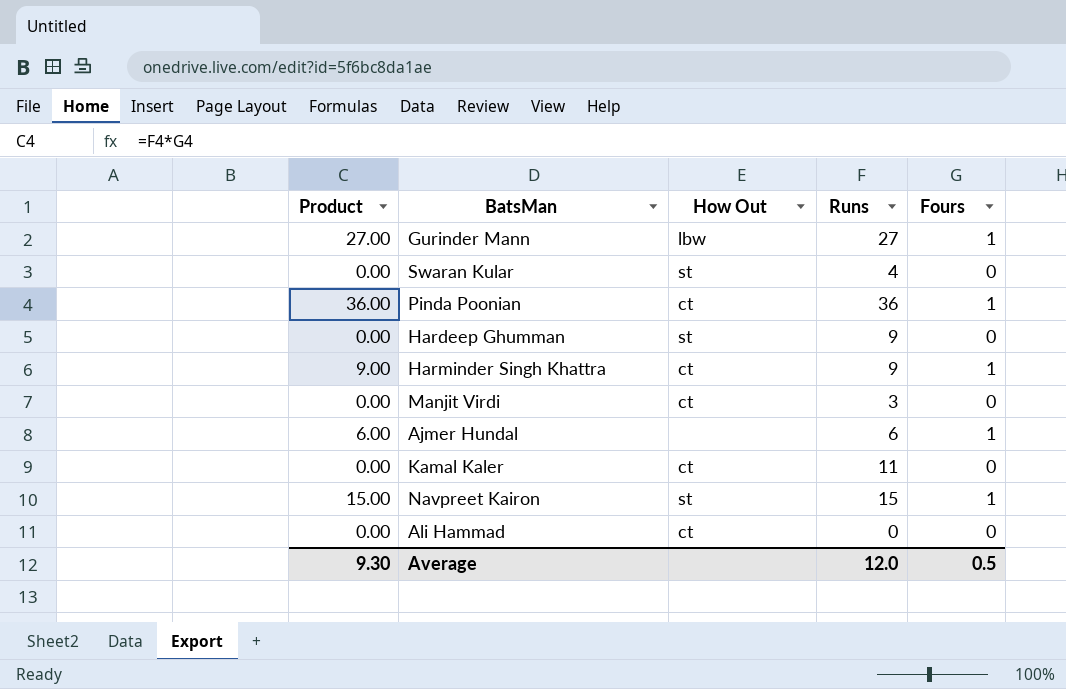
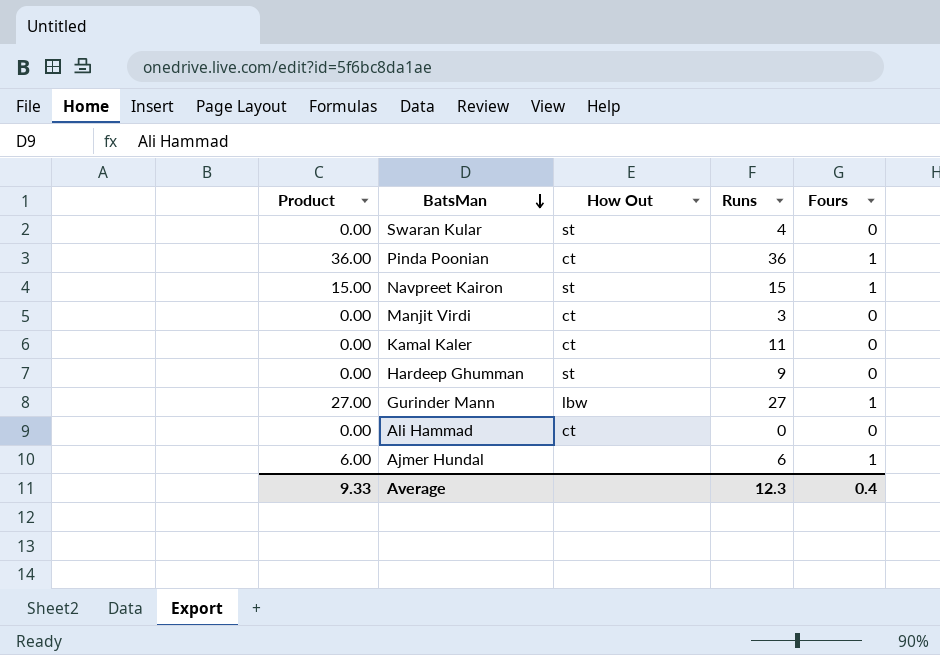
row order: none -> BatsMan descending
row Harminder Singh Khattra: 9.00 | ct | 9 | 1 -> none
Average | Product: 9.30 -> 9.33
Average | Runs: 12.0 -> 12.3
Average | Fours: 0.5 -> 0.4

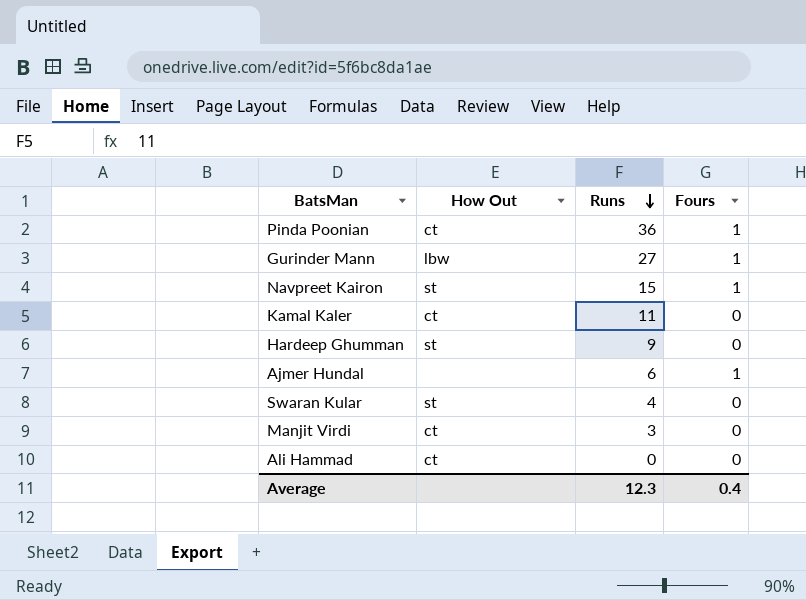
row order: BatsMan descending -> Runs descending
column Product | formula: [Runs] * [Fours] -> none

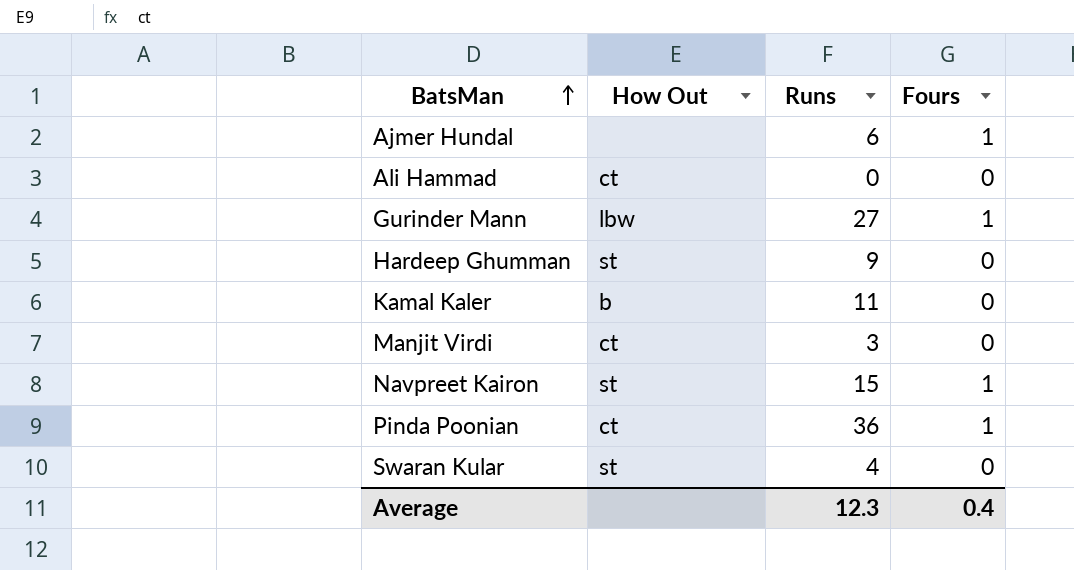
row order: Runs descending -> BatsMan ascending
Kamal Kaler | How Out: ct -> b

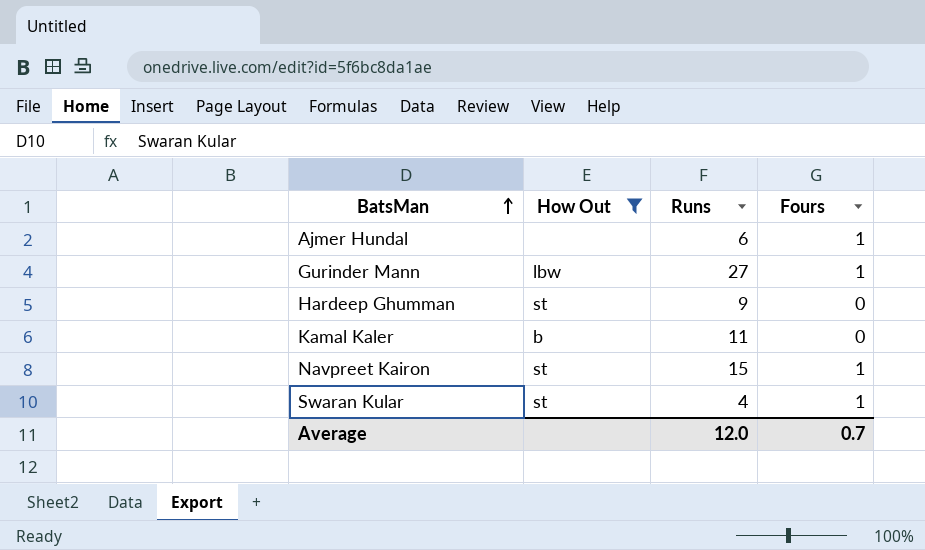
filter: none -> How Out != ct
Swaran Kular | Fours: 0 -> 1
Average | Runs: 12.3 -> 12.0
Average | Fours: 0.4 -> 0.7

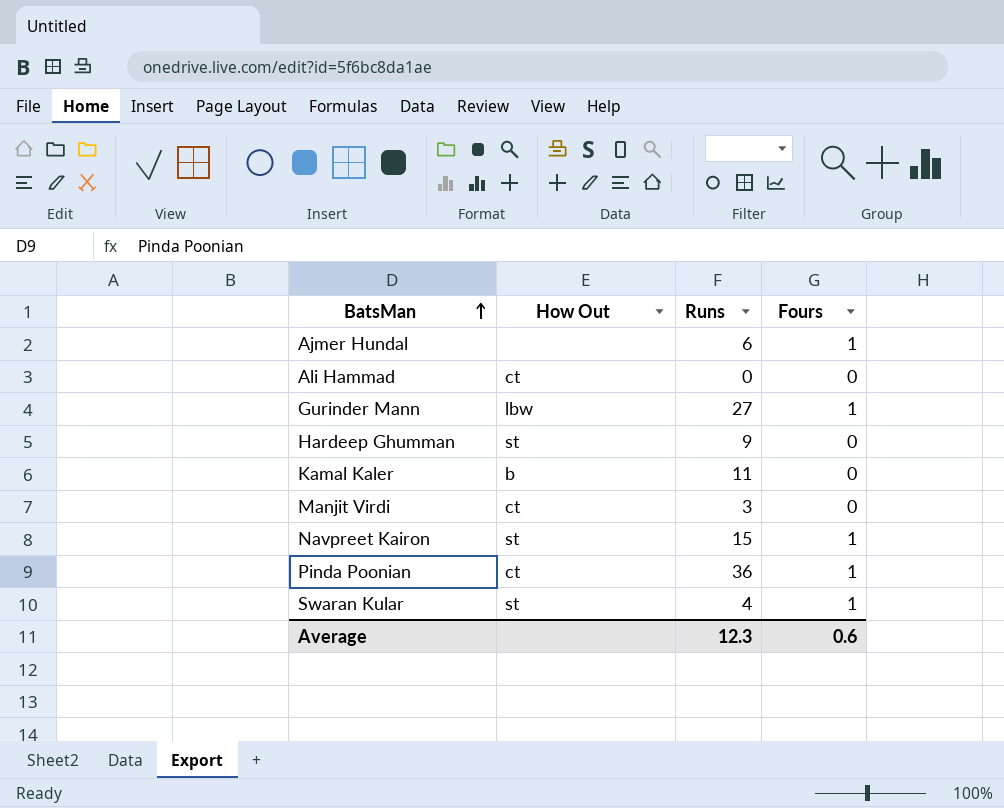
filter: How Out != ct -> none
Average | Runs: 12.0 -> 12.3
Average | Fours: 0.7 -> 0.6

